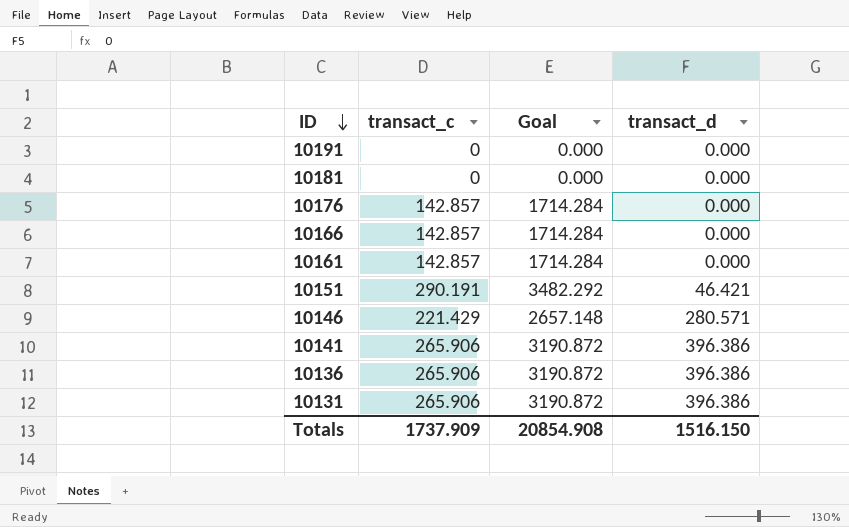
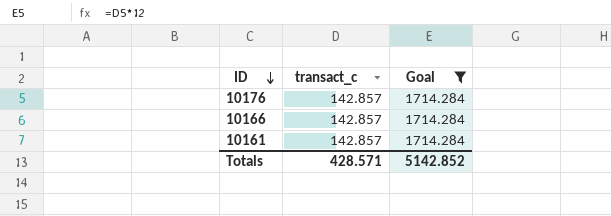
filter: none -> Goal = 1714.284
column transact_d | position: 4 -> none
Totals | transact_c: 1737.909 -> 428.571
Totals | Goal: 20854.908 -> 5142.852

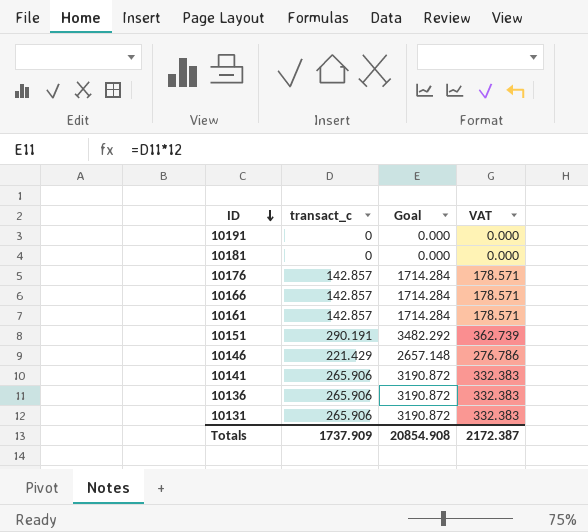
filter: Goal = 1714.284 -> none
column VAT | formula: none -> [transact_c] * 1.25
Totals | transact_c: 428.571 -> 1737.909
Totals | Goal: 5142.852 -> 20854.908

